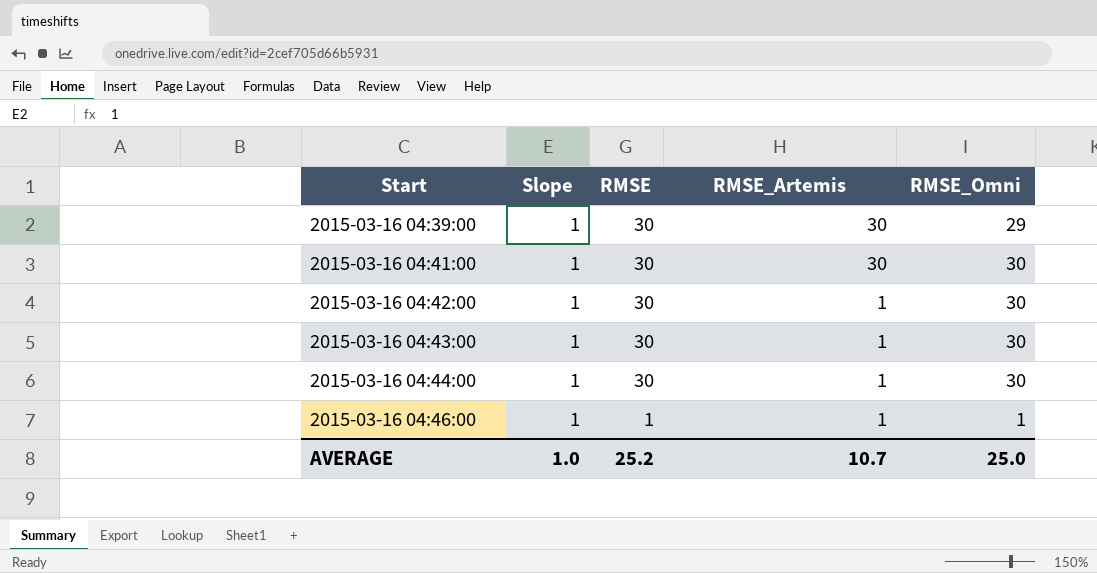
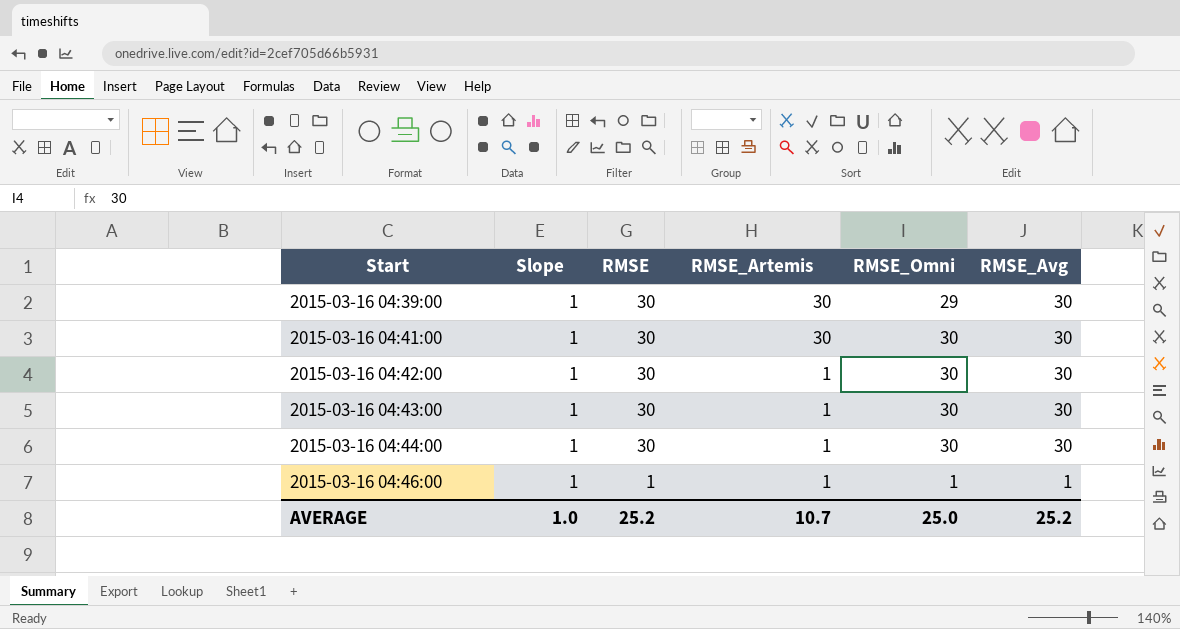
column RMSE_Avg | position: none -> 6

